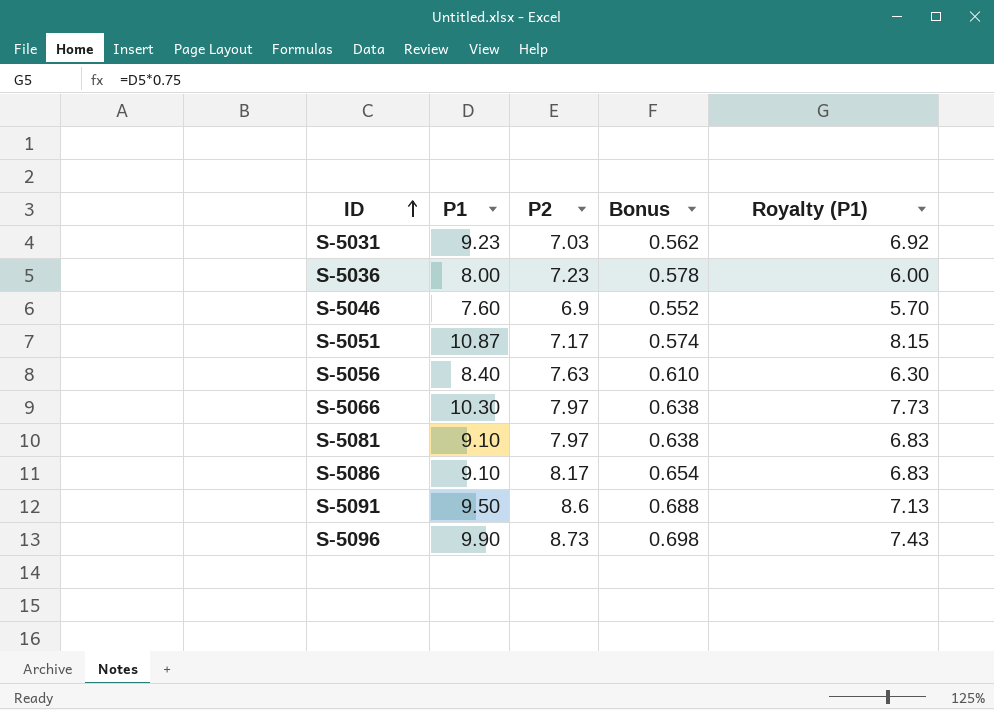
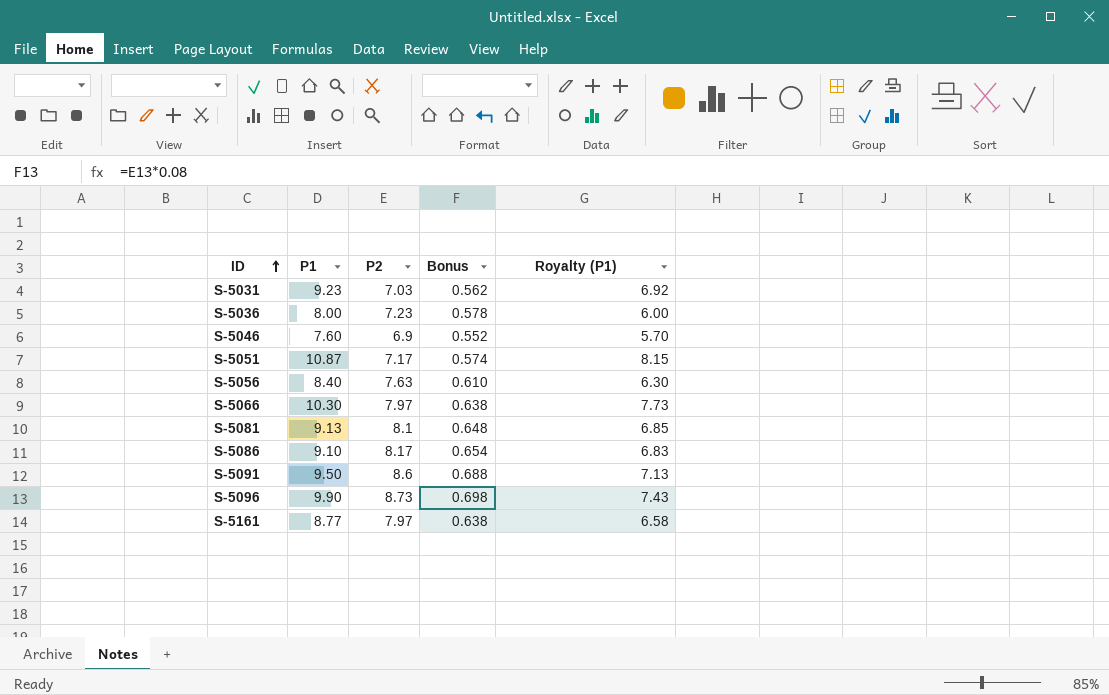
S-5081 | P1: 9.10 -> 9.13
S-5081 | P2: 7.97 -> 8.1
S-5081 | Bonus: 0.638 -> 0.648
S-5081 | Royalty (P1): 6.83 -> 6.85
row S-5161: none -> 8.77 | 7.97 | 0.638 | 6.58

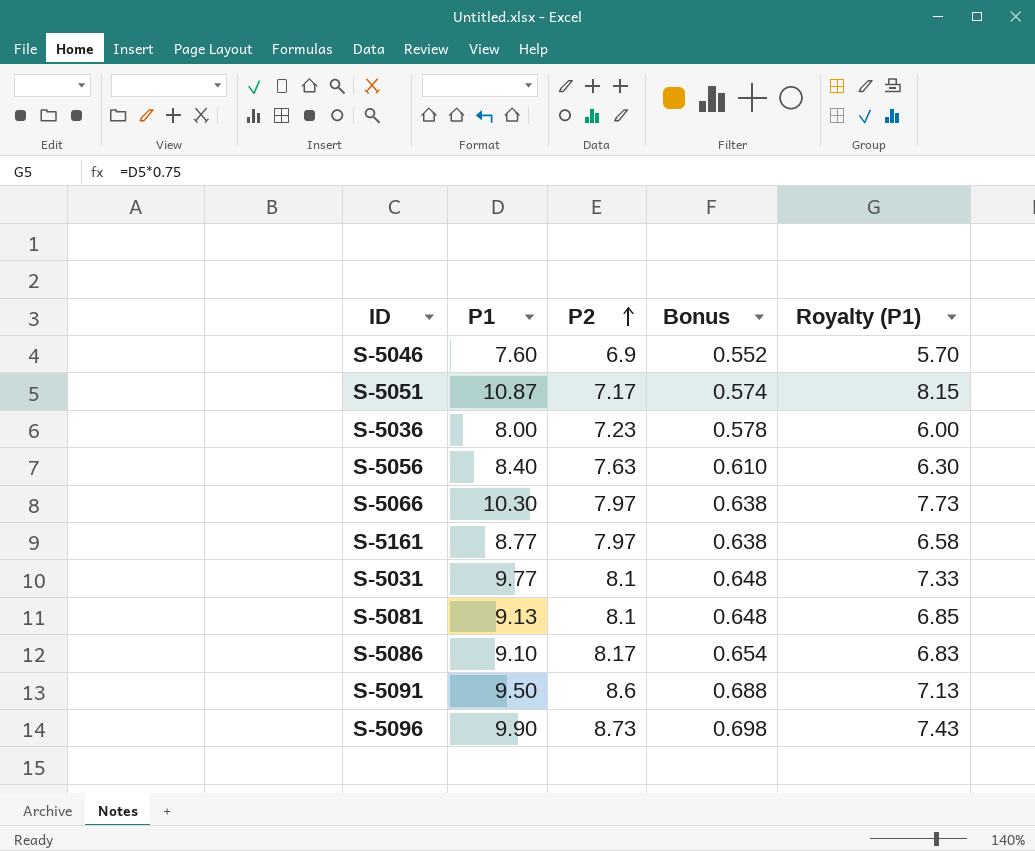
row order: ID ascending -> P2 ascending
S-5031 | P1: 9.23 -> 9.77
S-5031 | P2: 7.03 -> 8.1
S-5031 | Bonus: 0.562 -> 0.648
S-5031 | Royalty (P1): 6.92 -> 7.33

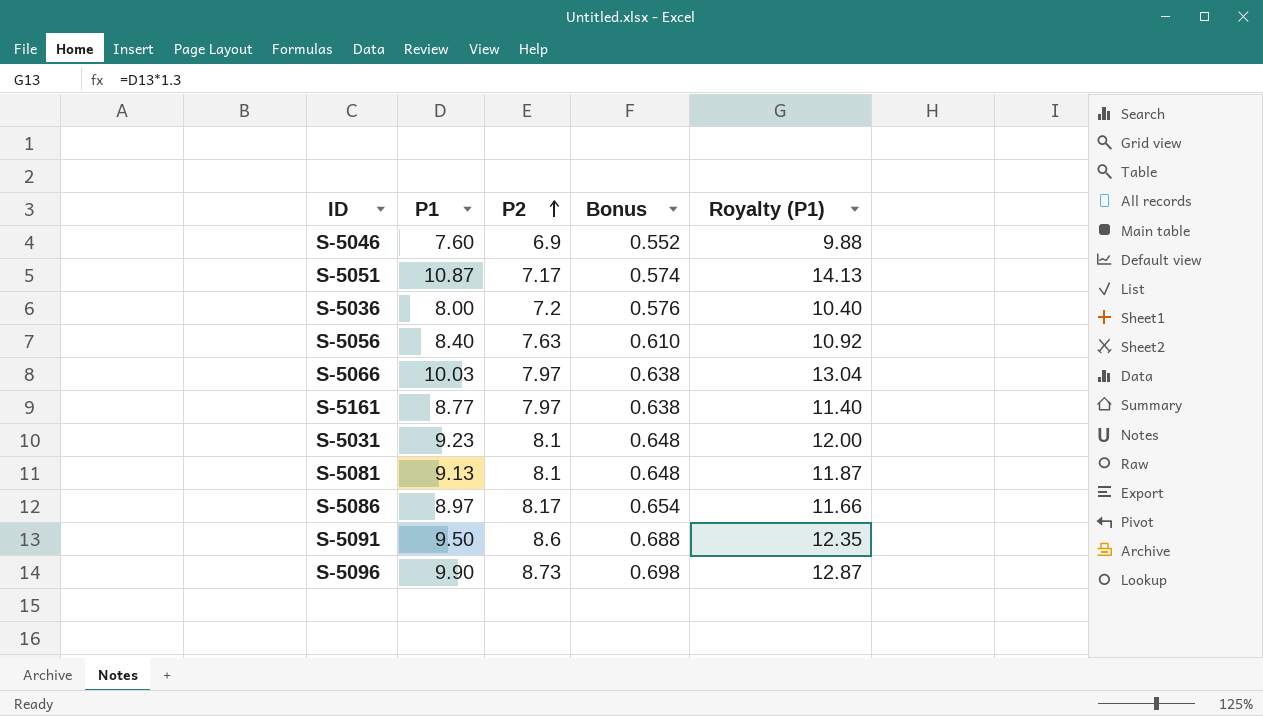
column Royalty (P1) | formula: [P1] * 0.75 -> [P1] * 1.3
S-5036 | P2: 7.23 -> 7.2
S-5036 | Bonus: 0.578 -> 0.576
S-5066 | P1: 10.30 -> 10.03
S-5031 | P1: 9.77 -> 9.23
S-5086 | P1: 9.10 -> 8.97

